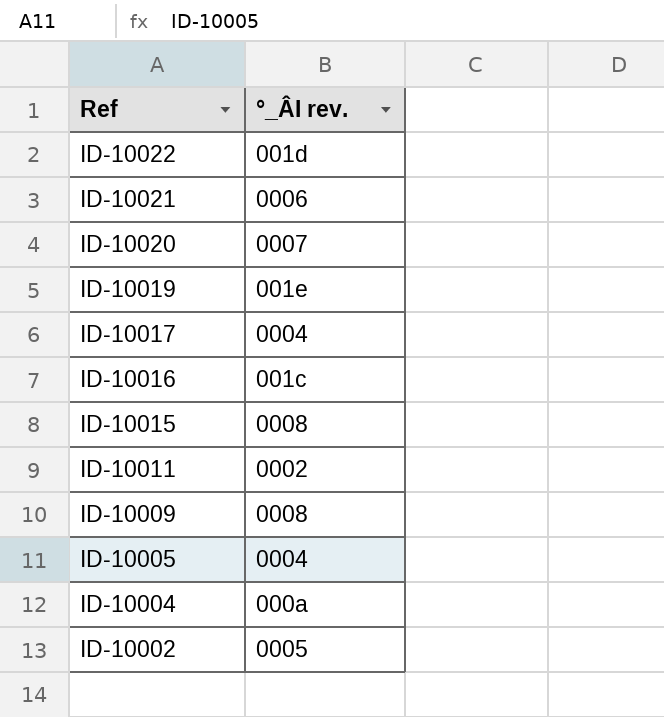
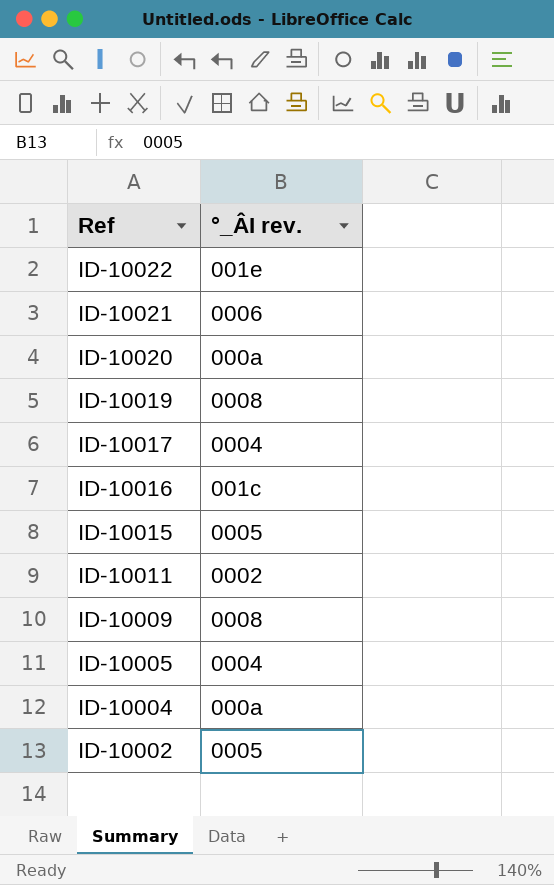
ID-10022 | °_ÂI rev.: 001d -> 001e
ID-10020 | °_ÂI rev.: 0007 -> 000a
ID-10019 | °_ÂI rev.: 001e -> 0008
ID-10015 | °_ÂI rev.: 0008 -> 0005

